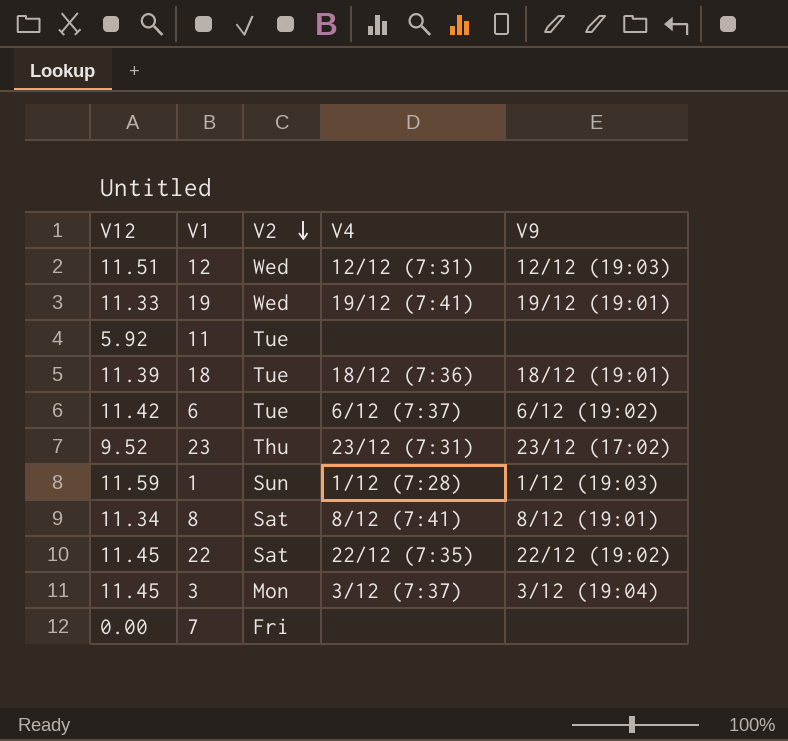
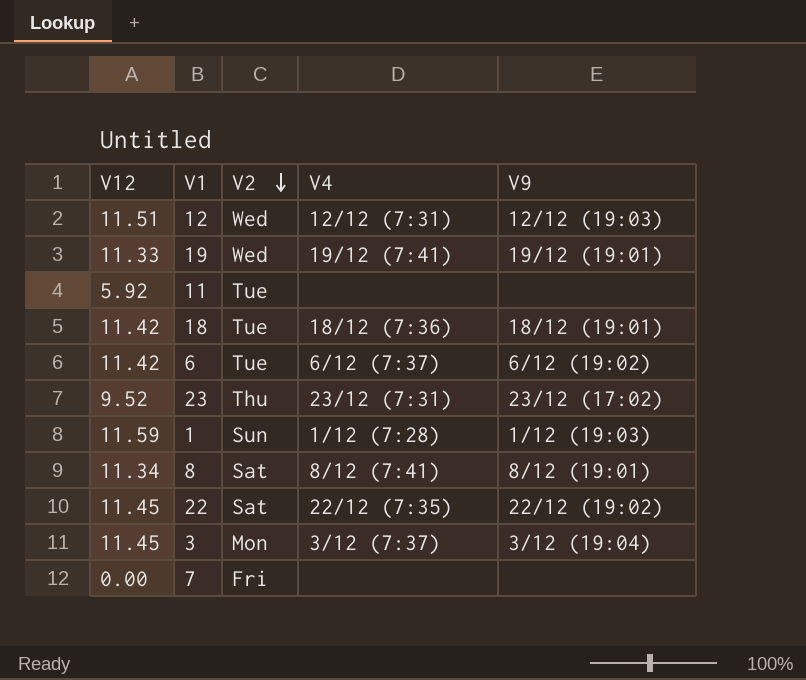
18 | V12: 11.39 -> 11.42

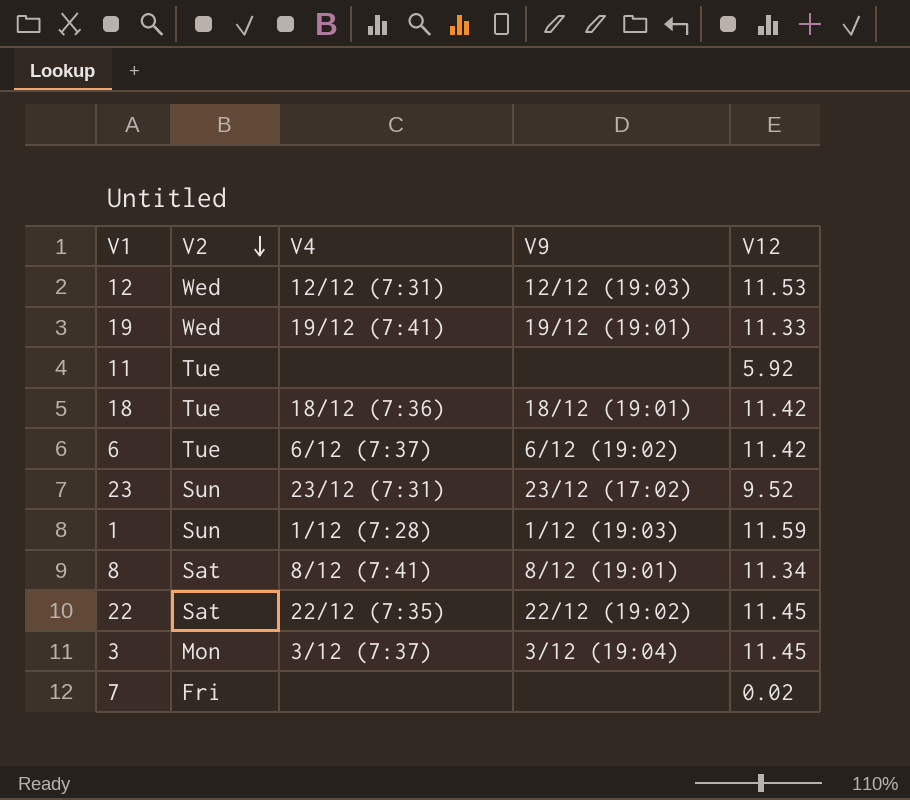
column V12 | position: 1 -> 5
12 | V12: 11.51 -> 11.53
23 | V2: Thu -> Sun
7 | V12: 0.00 -> 0.02

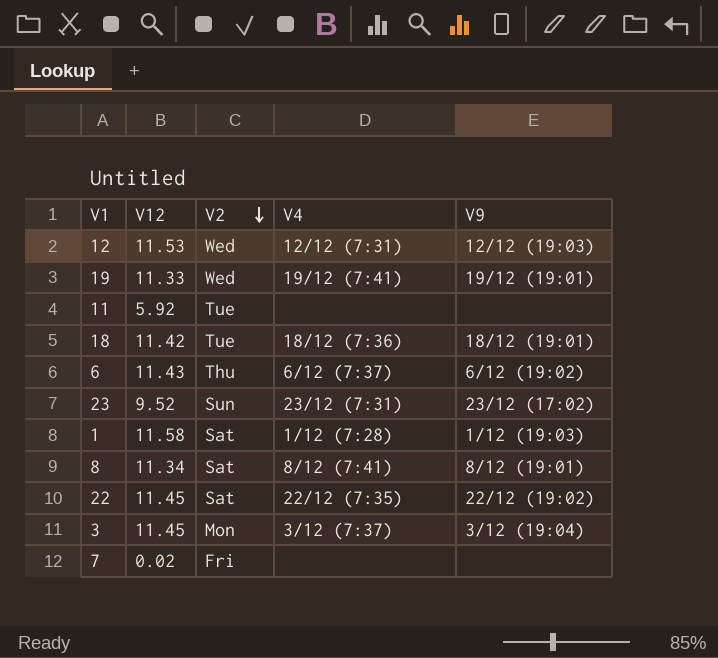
column V12 | position: 5 -> 2
6 | V12: 11.42 -> 11.43
6 | V2: Tue -> Thu
1 | V12: 11.59 -> 11.58
1 | V2: Sun -> Sat

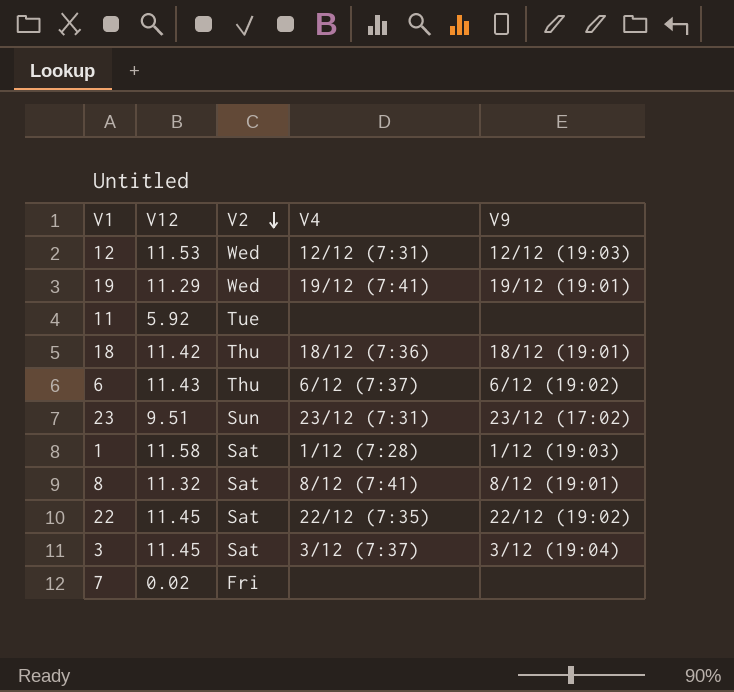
19 | V12: 11.33 -> 11.29
18 | V2: Tue -> Thu
23 | V12: 9.52 -> 9.51
8 | V12: 11.34 -> 11.32
3 | V2: Mon -> Sat

